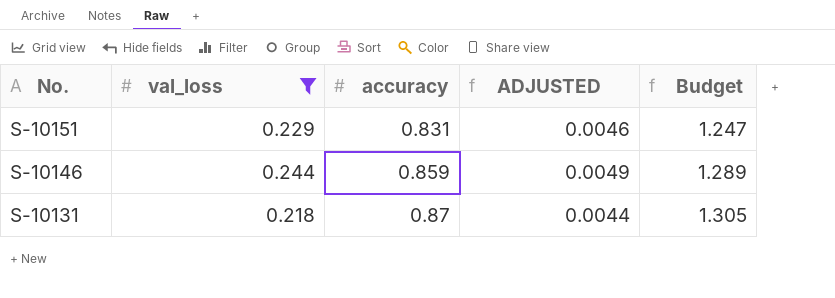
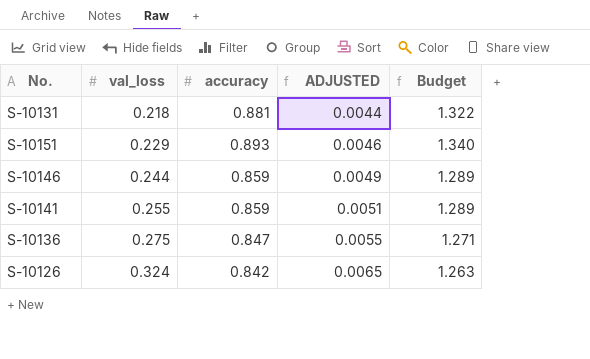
filter: val_loss <= 0.244 -> none
row order: No. descending -> val_loss ascending
S-10131 | accuracy: 0.87 -> 0.881
S-10131 | Budget: 1.305 -> 1.322
S-10151 | accuracy: 0.831 -> 0.893
S-10151 | Budget: 1.247 -> 1.340

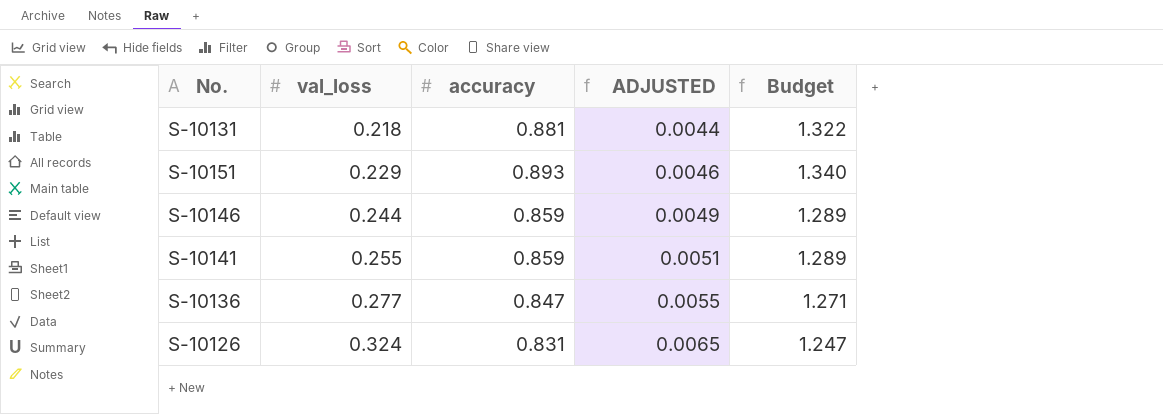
S-10136 | val_loss: 0.275 -> 0.277
S-10126 | accuracy: 0.842 -> 0.831
S-10126 | Budget: 1.263 -> 1.247

